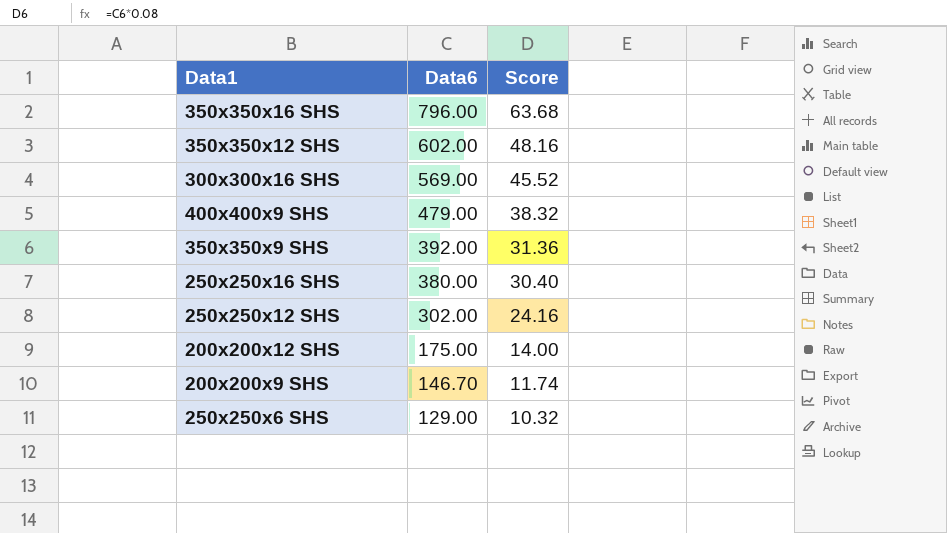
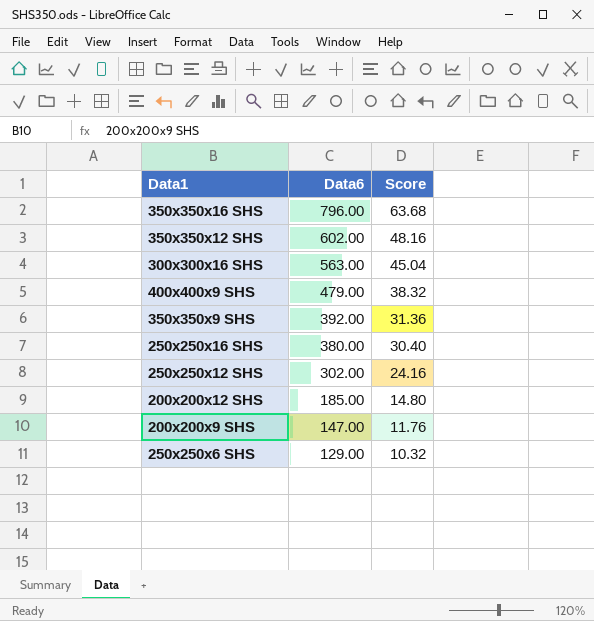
300x300x16 SHS | Data6: 569.00 -> 563.00
300x300x16 SHS | Score: 45.52 -> 45.04
200x200x12 SHS | Data6: 175.00 -> 185.00
200x200x12 SHS | Score: 14.00 -> 14.80
200x200x9 SHS | Data6: 146.70 -> 147.00
200x200x9 SHS | Score: 11.74 -> 11.76

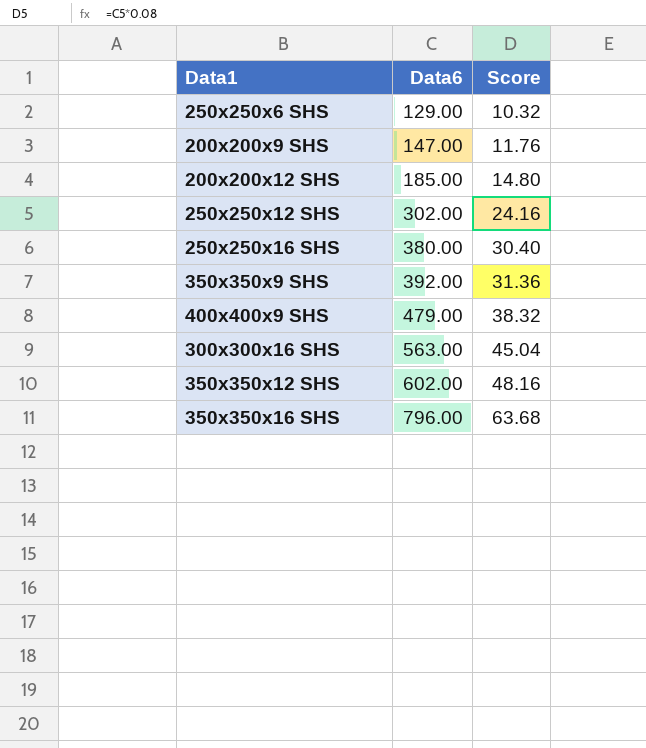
row order: Data6 descending -> Data6 ascending

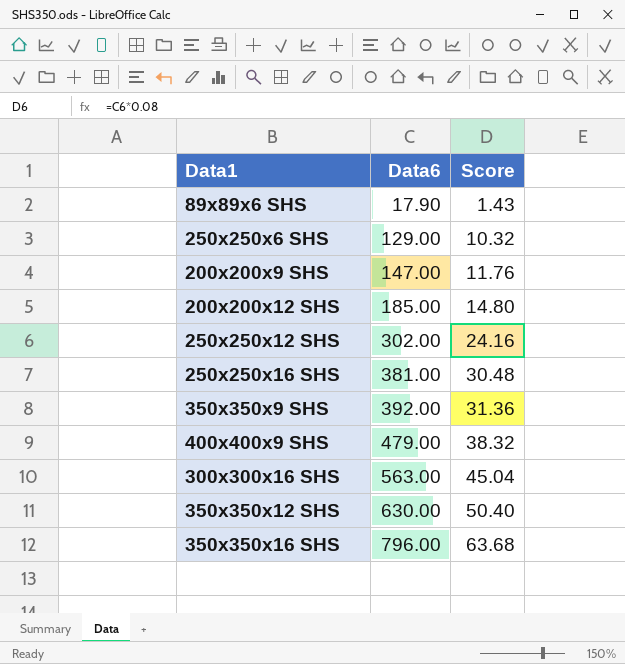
row 89x89x6 SHS: none -> 17.90 | 1.43
250x250x16 SHS | Data6: 380.00 -> 381.00
250x250x16 SHS | Score: 30.40 -> 30.48
350x350x12 SHS | Data6: 602.00 -> 630.00
350x350x12 SHS | Score: 48.16 -> 50.40

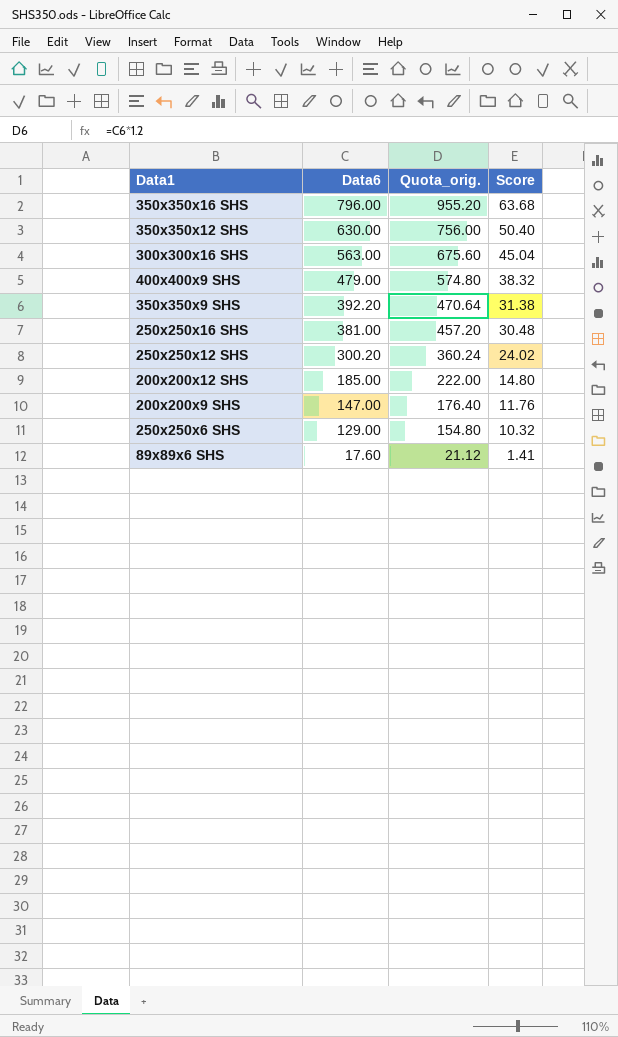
row order: Data6 ascending -> Data6 descending
column Quota_orig. | formula: none -> [Data6] * 1.2
350x350x9 SHS | Data6: 392.00 -> 392.20
350x350x9 SHS | Score: 31.36 -> 31.38
250x250x12 SHS | Data6: 302.00 -> 300.20
250x250x12 SHS | Score: 24.16 -> 24.02
89x89x6 SHS | Data6: 17.90 -> 17.60
89x89x6 SHS | Score: 1.43 -> 1.41

